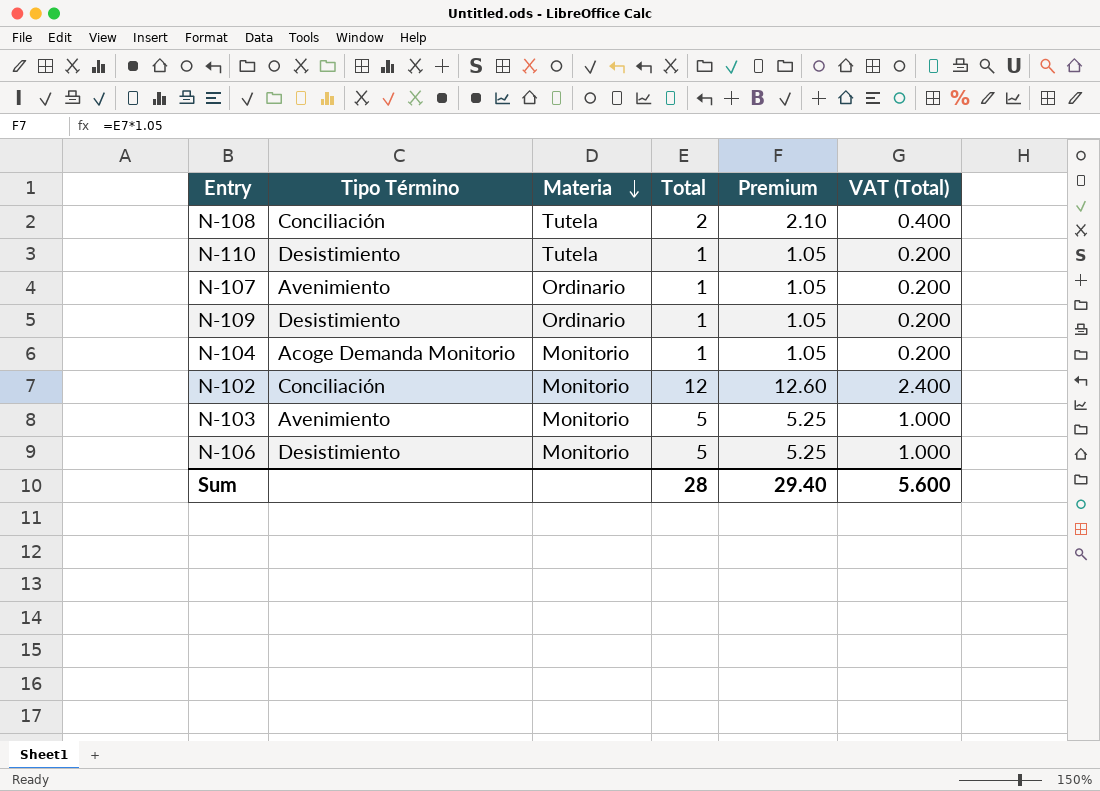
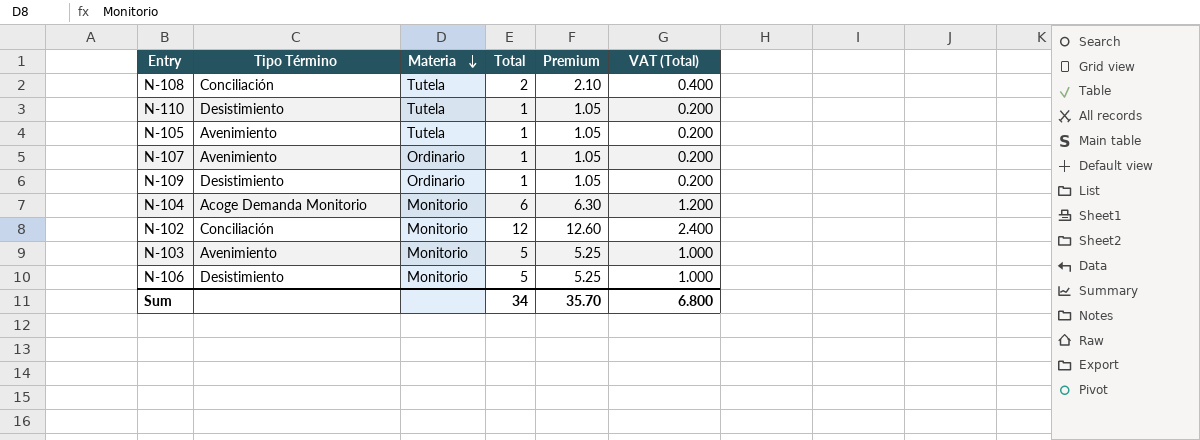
row N-105: none -> Avenimiento | Tutela | 1 | 1.05 | 0.200
N-104 | Total: 1 -> 6
N-104 | Premium: 1.05 -> 6.30
N-104 | VAT (Total): 0.200 -> 1.200
Sum | Total: 28 -> 34
Sum | Premium: 29.40 -> 35.70
Sum | VAT (Total): 5.600 -> 6.800

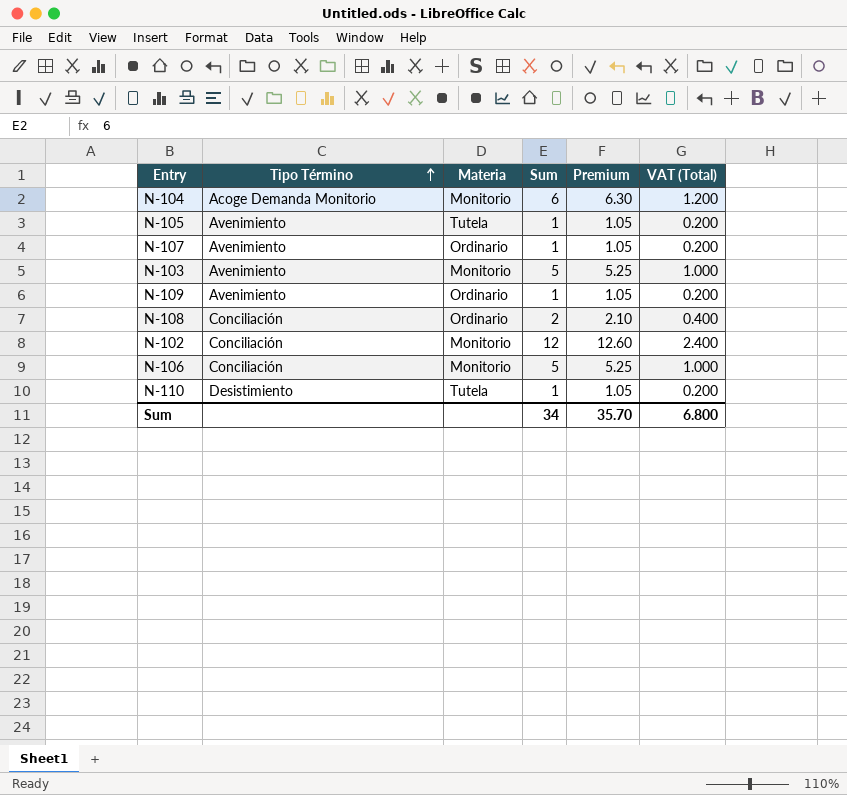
row order: Materia descending -> Tipo Término ascending
column name: Total -> Sum
N-109 | Tipo Término: Desistimiento -> Avenimiento
N-108 | Materia: Tutela -> Ordinario
N-106 | Tipo Término: Desistimiento -> Conciliación

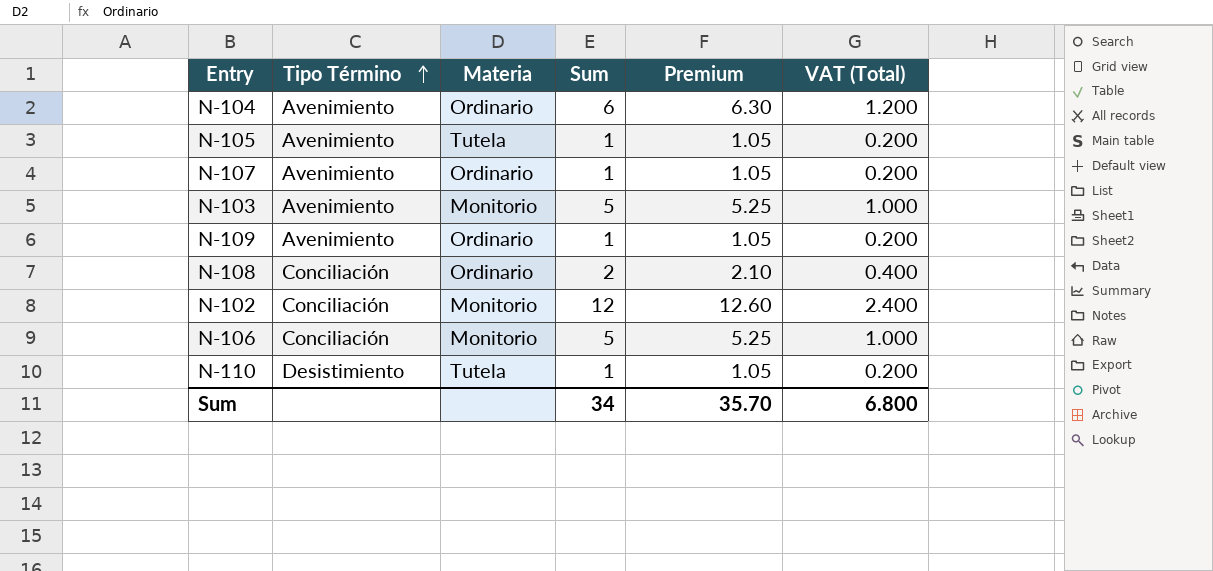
N-104 | Tipo Término: Acoge Demanda Monitorio -> Avenimiento
N-104 | Materia: Monitorio -> Ordinario

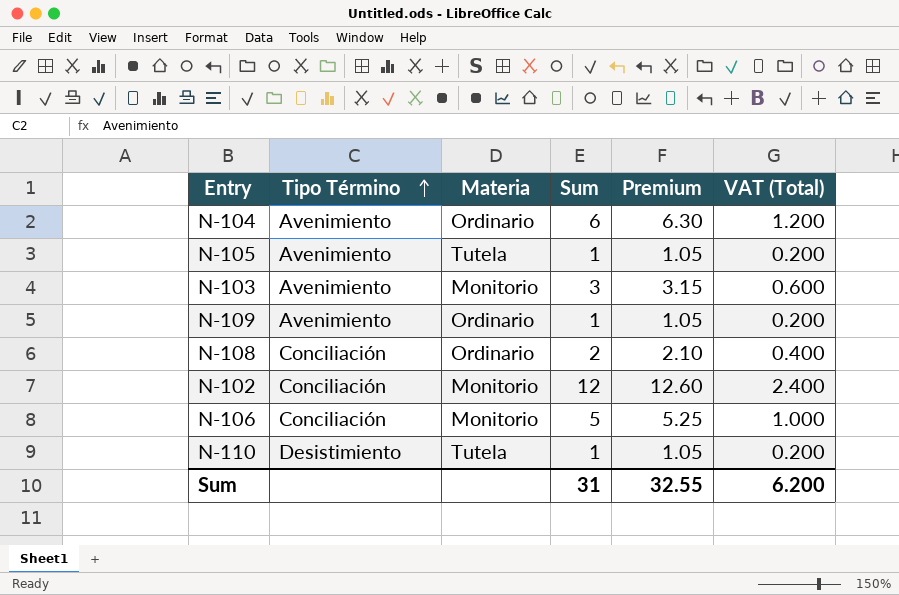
row N-107: Avenimiento | Ordinario | 1 | 1.05 | 0.200 -> none
N-103 | Sum: 5 -> 3
N-103 | Premium: 5.25 -> 3.15
N-103 | VAT (Total): 1.000 -> 0.600
Sum | Sum: 34 -> 31
Sum | Premium: 35.70 -> 32.55
Sum | VAT (Total): 6.800 -> 6.200

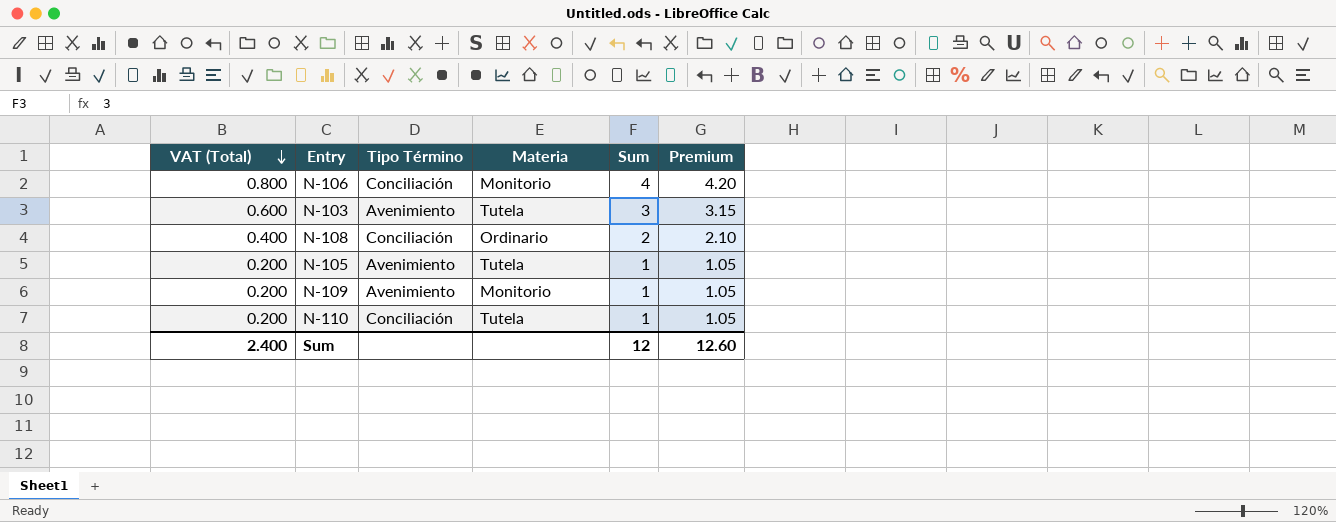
row order: Tipo Término ascending -> VAT (Total) descending
column VAT (Total) | position: 6 -> 1
row N-104: Avenimiento | Ordinario | 6 | 6.30 | 1.200 -> none
row N-102: Conciliación | Monitorio | 12 | 12.60 | 2.400 -> none
N-106 | VAT (Total): 1.000 -> 0.800
N-106 | Sum: 5 -> 4
N-106 | Premium: 5.25 -> 4.20
N-103 | Materia: Monitorio -> Tutela
N-109 | Materia: Ordinario -> Monitorio
N-110 | Tipo Término: Desistimiento -> Conciliación
Sum | VAT (Total): 6.200 -> 2.400
Sum | Sum: 31 -> 12
Sum | Premium: 32.55 -> 12.60

